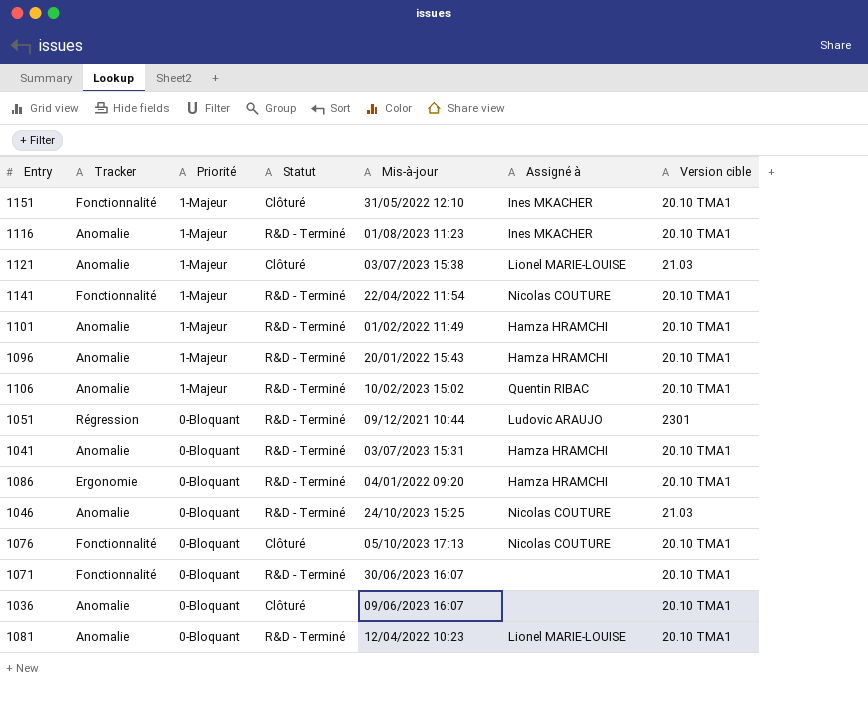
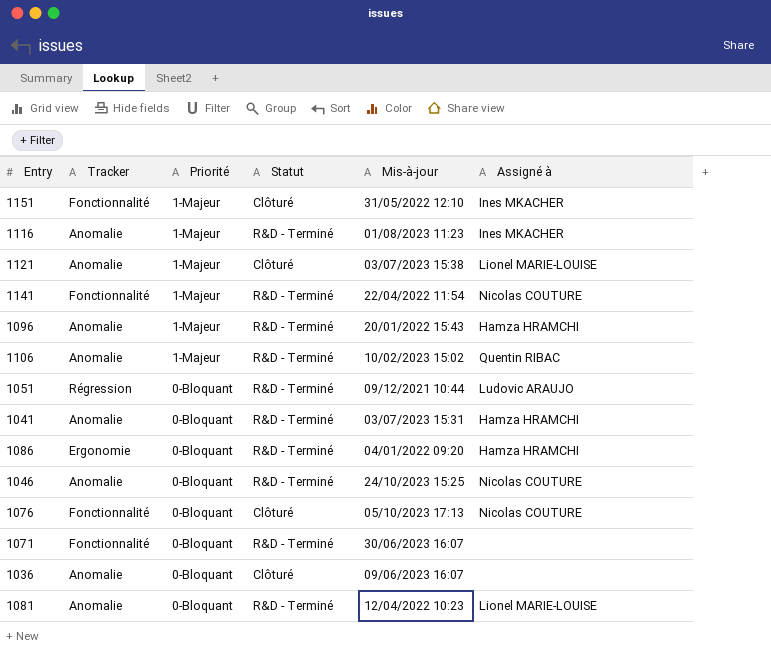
column Version cible | position: 7 -> none
row 1101: Anomalie | 1-Majeur | R&D - Terminé | 01/02/2022 11:49 | Hamza HRAMCHI | 20.10 TMA1 -> none

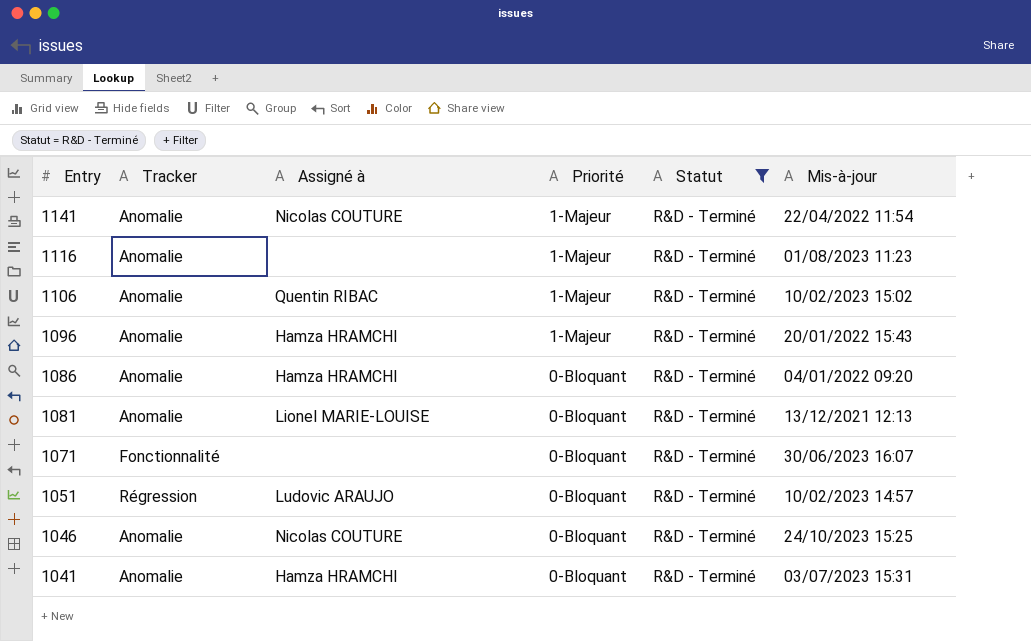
filter: none -> Statut = R&D - Terminé
row order: Priorité descending -> Entry descending
column Assigné à | position: 6 -> 3
1141 | Tracker: Fonctionnalité -> Anomalie
1116 | Assigné à: Ines MKACHER -> none
1086 | Tracker: Ergonomie -> Anomalie
1081 | Mis-à-jour: 12/04/2022 10:23 -> 13/12/2021 12:13
1051 | Mis-à-jour: 09/12/2021 10:44 -> 10/02/2023 14:57

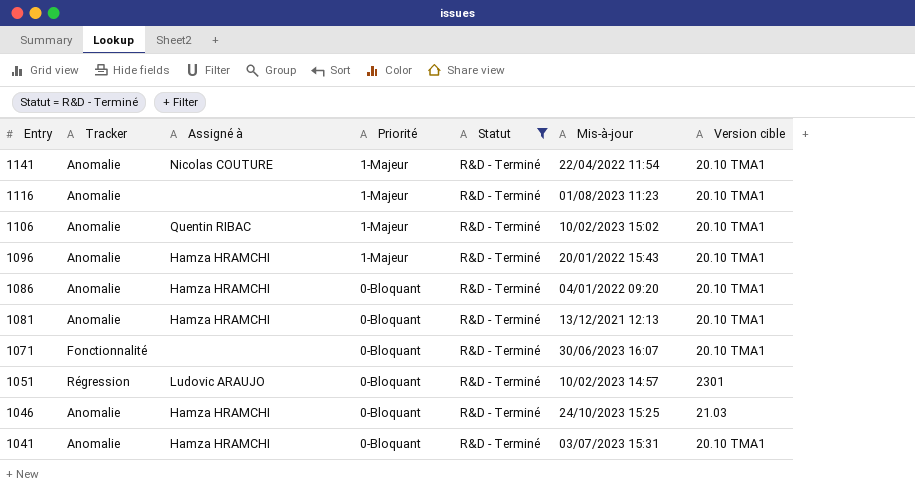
column Version cible | position: none -> 7
1081 | Assigné à: Lionel MARIE-LOUISE -> Hamza HRAMCHI
1046 | Assigné à: Nicolas COUTURE -> Hamza HRAMCHI

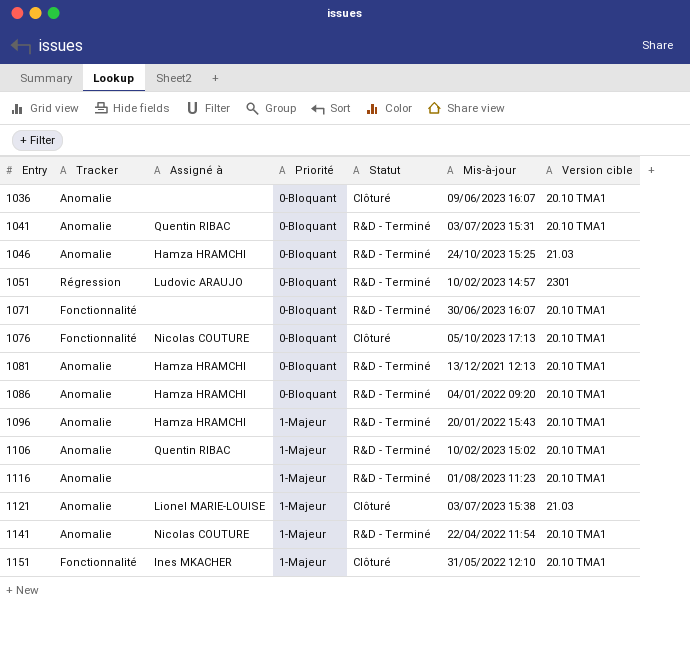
filter: Statut = R&D - Terminé -> none
row order: Entry descending -> Entry ascending
1041 | Assigné à: Hamza HRAMCHI -> Quentin RIBAC

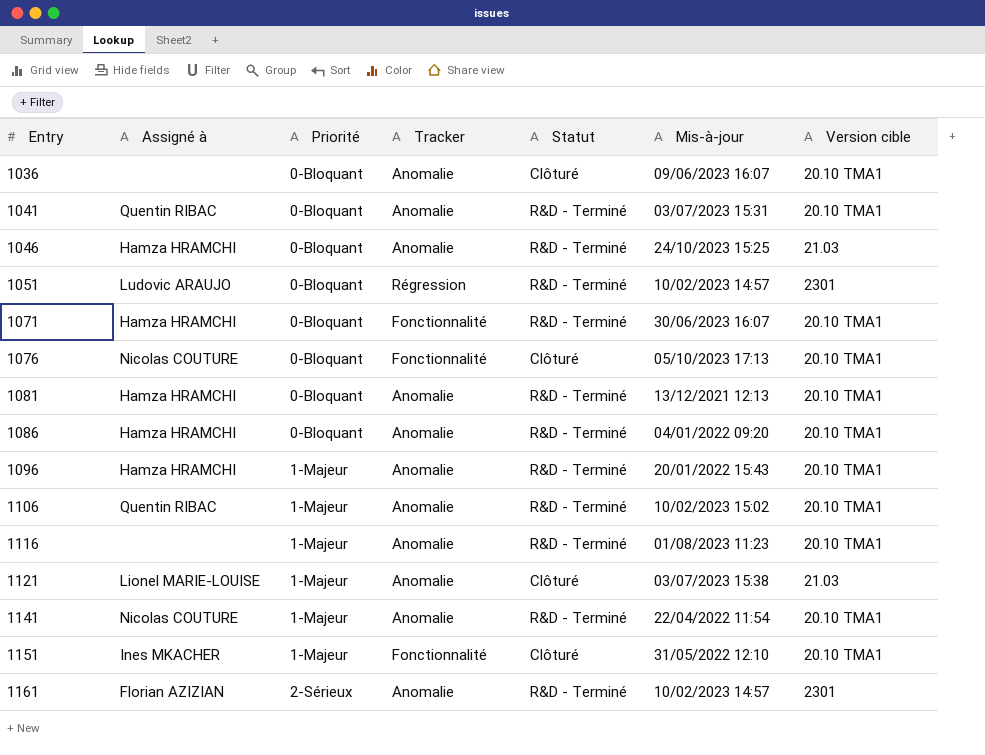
column Tracker | position: 2 -> 4
1071 | Assigné à: none -> Hamza HRAMCHI
row 1161: none -> Florian AZIZIAN | 2-Sérieux | Anomalie | R&D - Terminé | 10/02/2023 14:57 | 2301

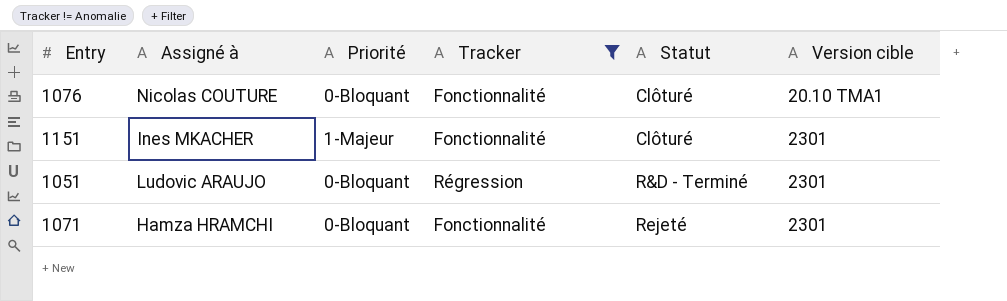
filter: none -> Tracker != Anomalie
row order: Entry ascending -> Statut ascending
column Mis-à-jour | position: 6 -> none
1151 | Version cible: 20.10 TMA1 -> 2301
1071 | Statut: R&D - Terminé -> Rejeté
1071 | Version cible: 20.10 TMA1 -> 2301

